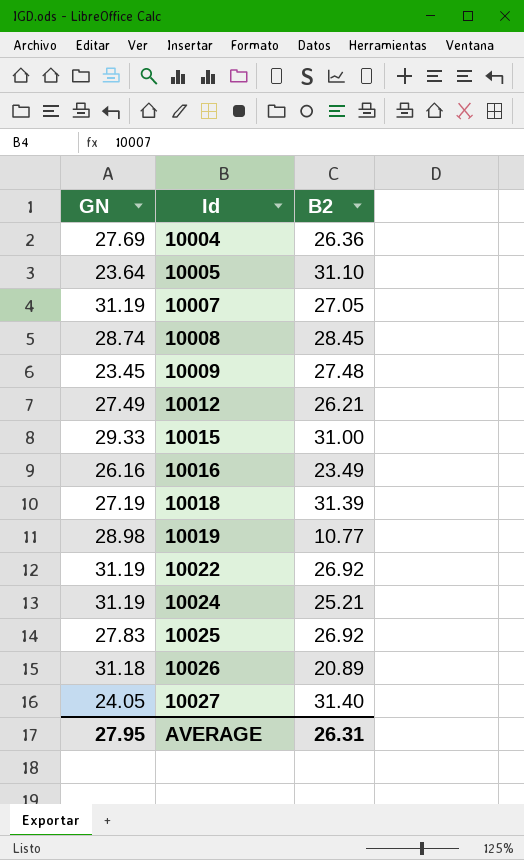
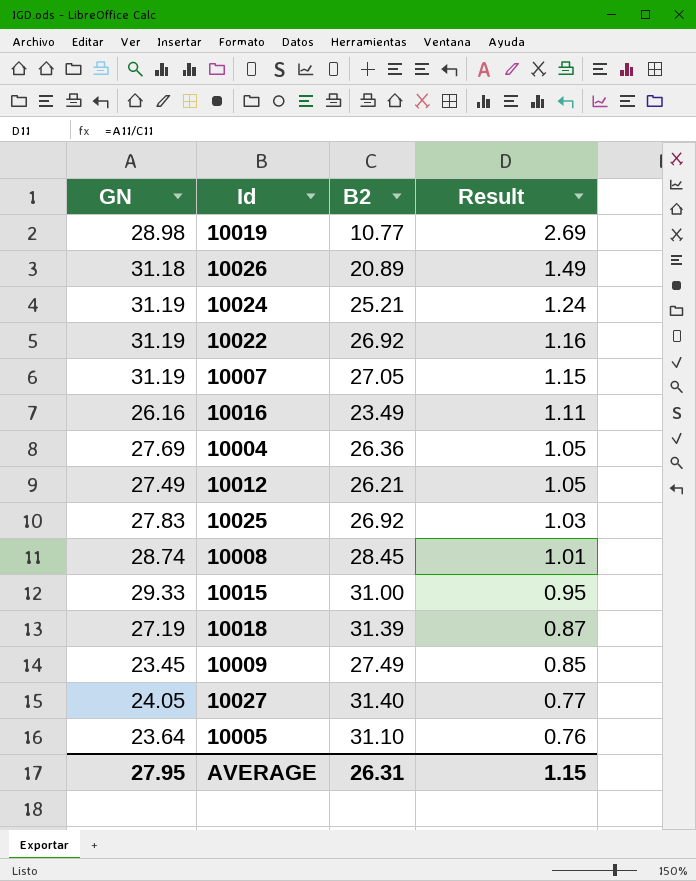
row order: Id ascending -> Result descending
column Result | formula: none -> [GN] / [B2]
10009 | B2: 27.48 -> 27.49

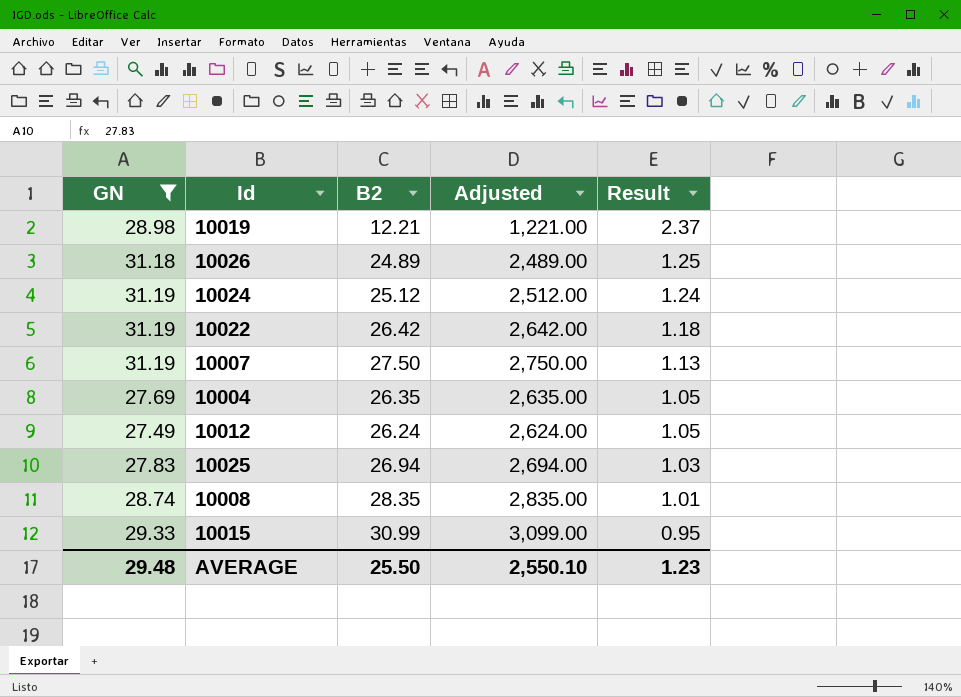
filter: none -> GN >= 27.49
column Adjusted | formula: none -> [B2] * 100
10019 | B2: 10.77 -> 12.21
10019 | Result: 2.69 -> 2.37
10026 | B2: 20.89 -> 24.89
10026 | Result: 1.49 -> 1.25
10024 | B2: 25.21 -> 25.12
10022 | B2: 26.92 -> 26.42
10022 | Result: 1.16 -> 1.18
10007 | B2: 27.05 -> 27.50
10007 | Result: 1.15 -> 1.13
10004 | B2: 26.36 -> 26.35
10012 | B2: 26.21 -> 26.24
10025 | B2: 26.92 -> 26.94
10008 | B2: 28.45 -> 28.35
10015 | B2: 31.00 -> 30.99
AVERAGE | GN: 27.95 -> 29.48
AVERAGE | B2: 26.31 -> 25.50
AVERAGE | Result: 1.15 -> 1.23

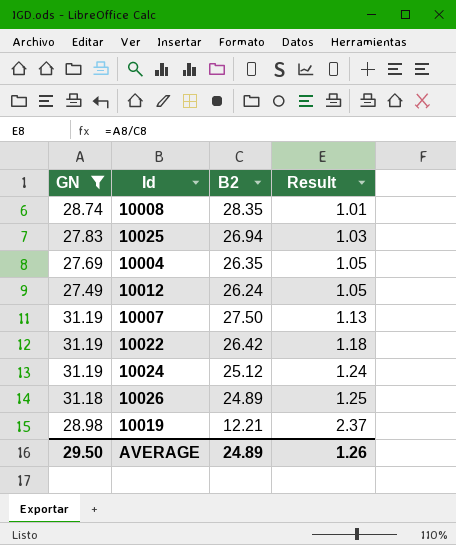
row order: Result descending -> Result ascending
column Adjusted | formula: [B2] * 100 -> none
row 10015: 29.33 | 30.99 | 3,099.00 | 0.95 -> none
AVERAGE | GN: 29.48 -> 29.50
AVERAGE | B2: 25.50 -> 24.89
AVERAGE | Result: 1.23 -> 1.26

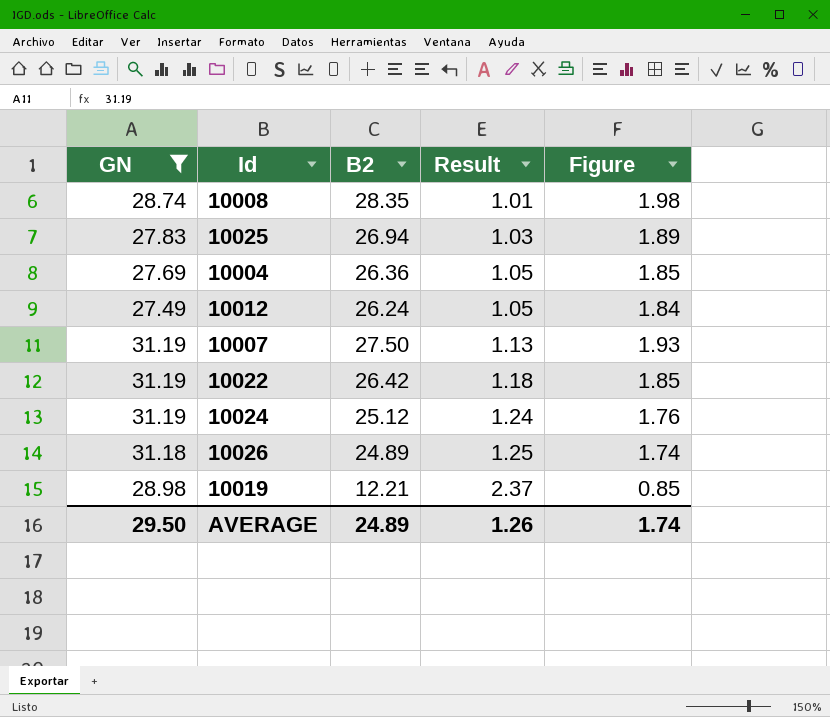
column Figure | formula: none -> [B2] * 0.07
10004 | B2: 26.35 -> 26.36

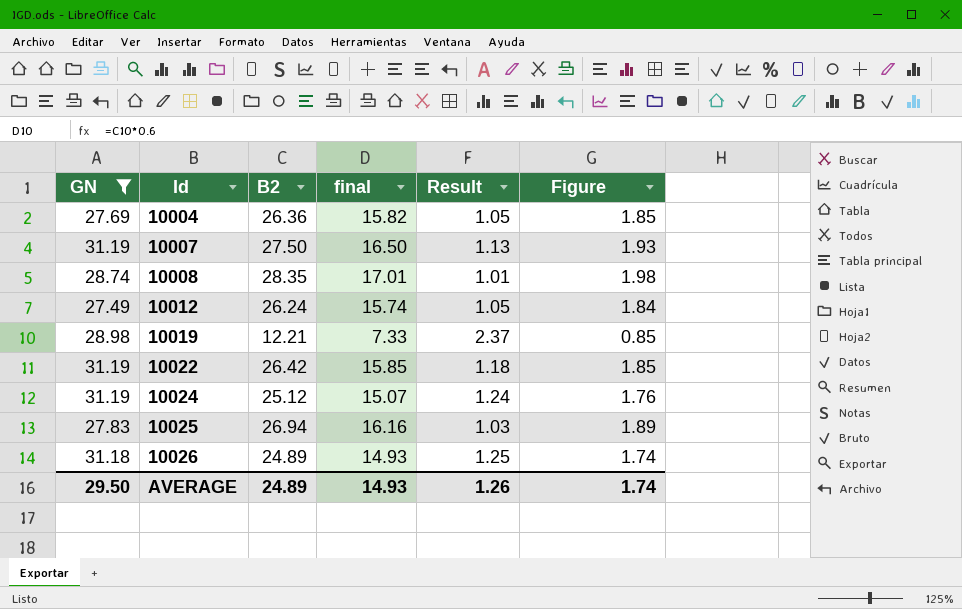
row order: Result ascending -> Id ascending
column final | formula: none -> [B2] * 0.6

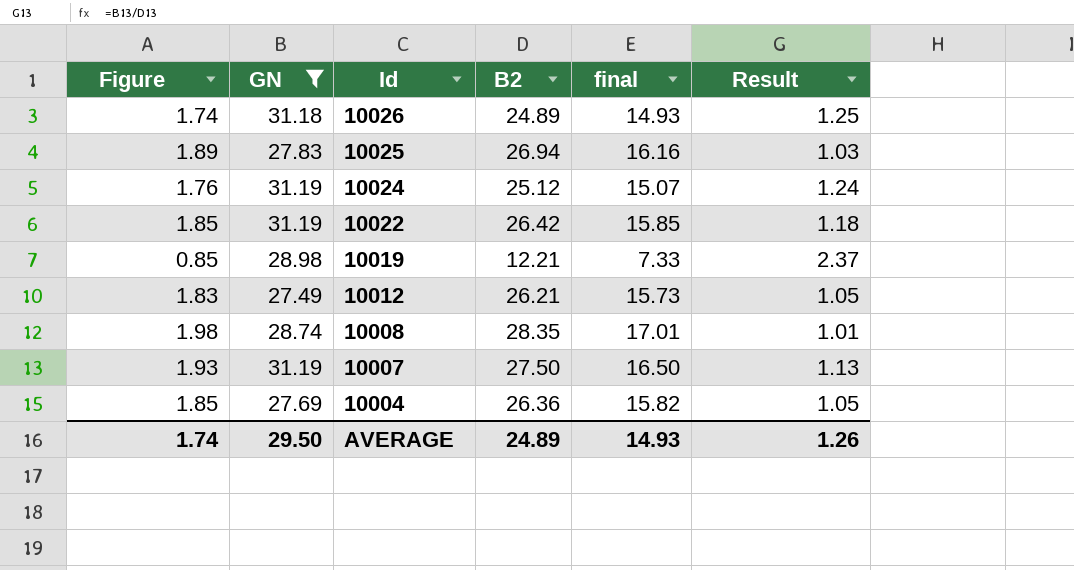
row order: Id ascending -> Id descending
column Figure | position: 6 -> 1
10012 | Figure: 1.84 -> 1.83
10012 | B2: 26.24 -> 26.21
10012 | final: 15.74 -> 15.73

